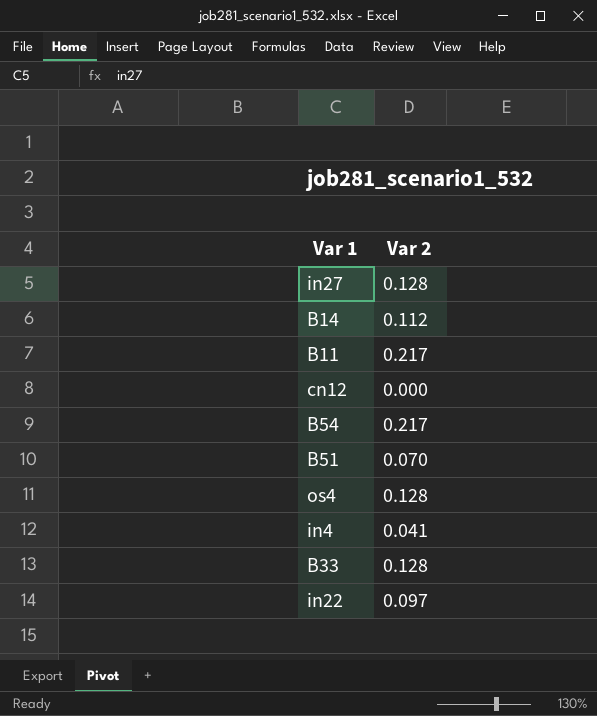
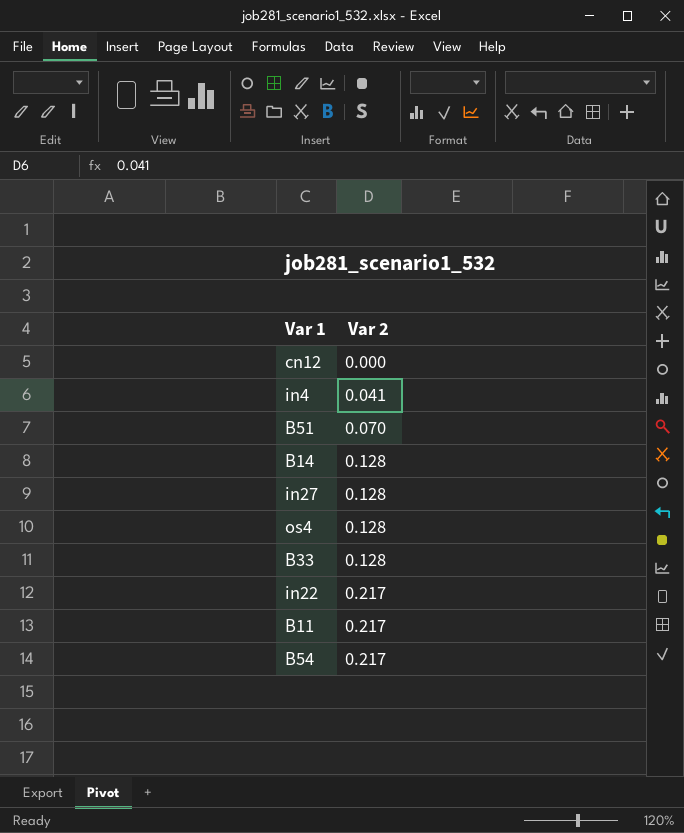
row order: none -> Var 2 ascending
B14 | Var 2: 0.112 -> 0.128
in22 | Var 2: 0.097 -> 0.217

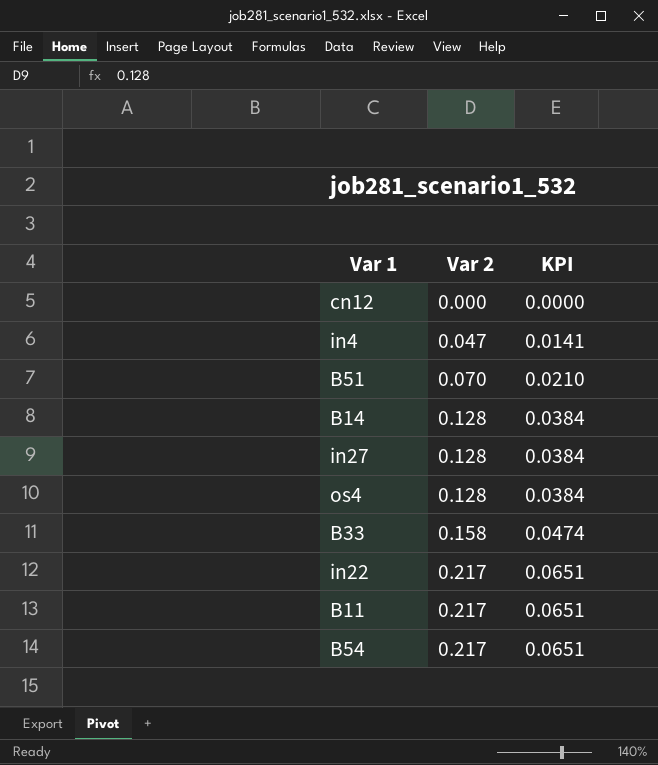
column KPI | formula: none -> [Var 2] * 0.3
in4 | Var 2: 0.041 -> 0.047
B33 | Var 2: 0.128 -> 0.158

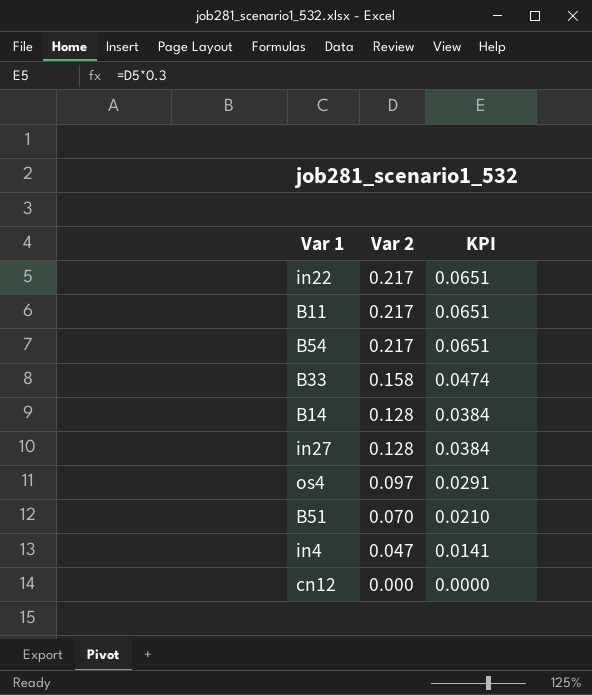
row order: Var 2 ascending -> Var 2 descending
os4 | Var 2: 0.128 -> 0.097
os4 | KPI: 0.0384 -> 0.0291

